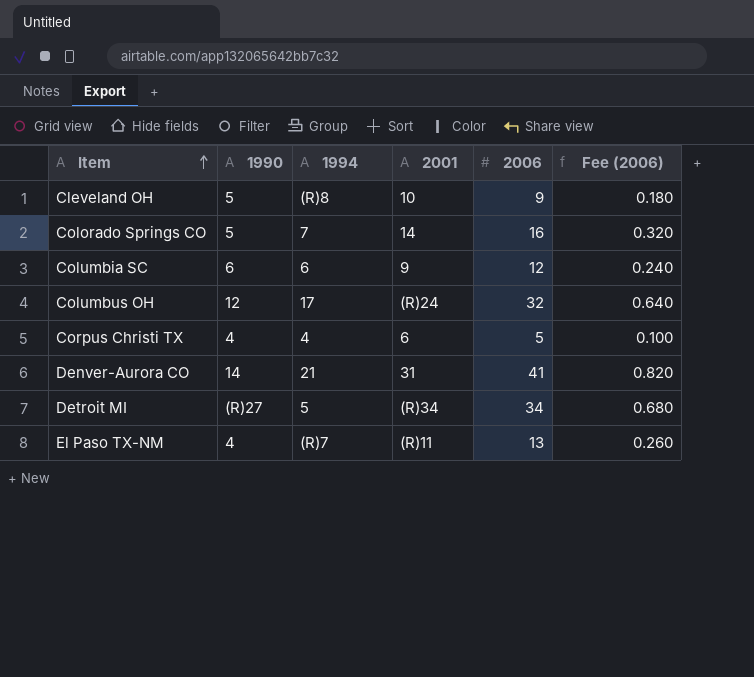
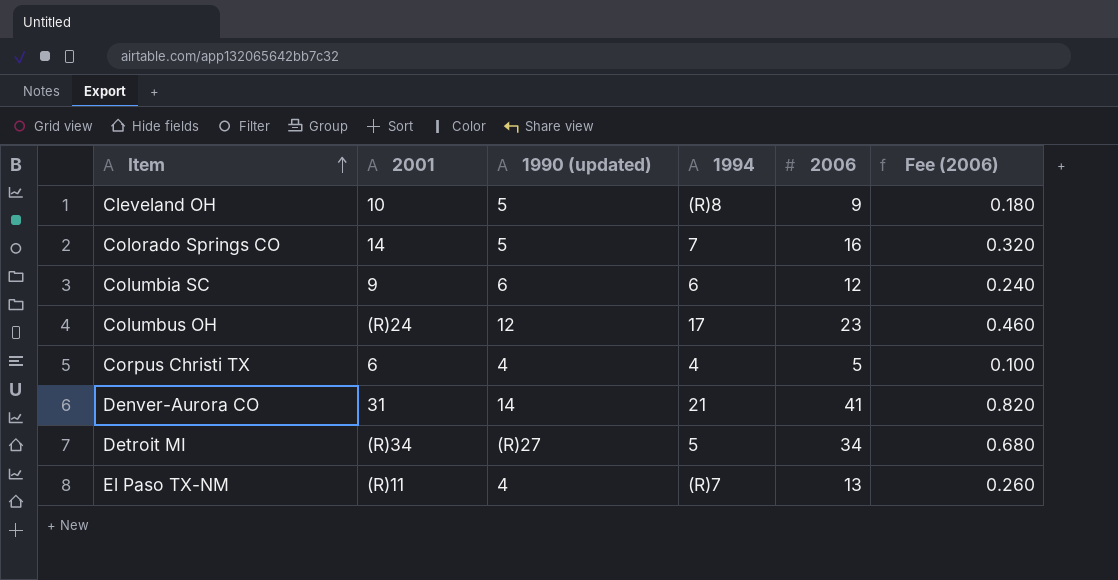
column 2001 | position: 4 -> 2
column name: 1990 -> 1990 (updated)
Columbus OH | 2006: 32 -> 23
Columbus OH | Fee (2006): 0.640 -> 0.460

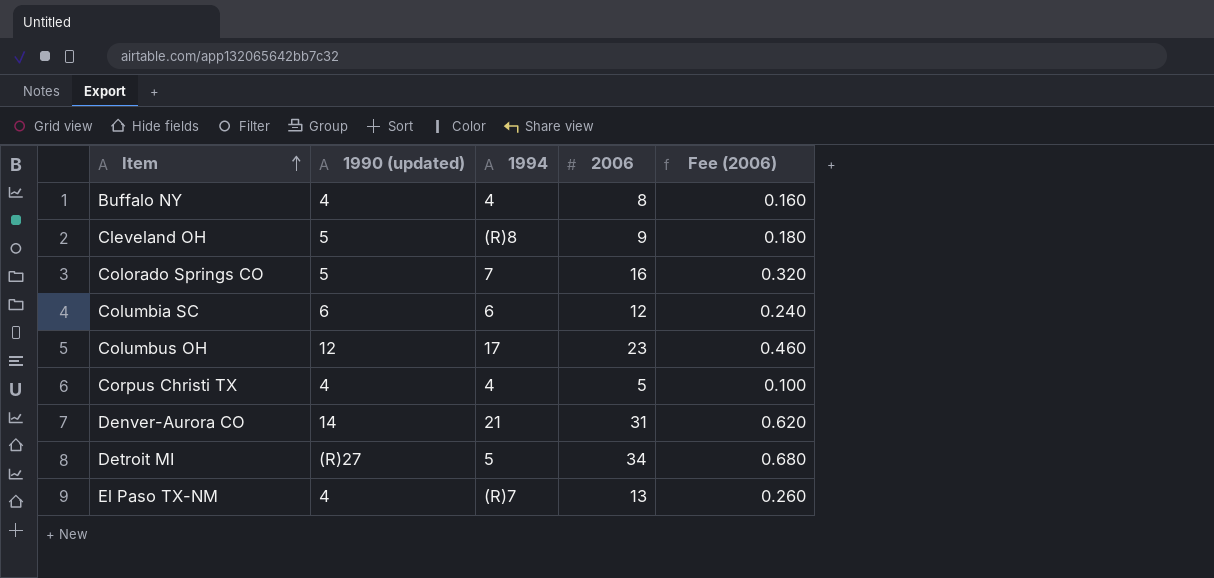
column 2001 | position: 2 -> none
row Buffalo NY: none -> 4 | 4 | 8 | 0.160
Denver-Aurora CO | 2006: 41 -> 31
Denver-Aurora CO | Fee (2006): 0.820 -> 0.620

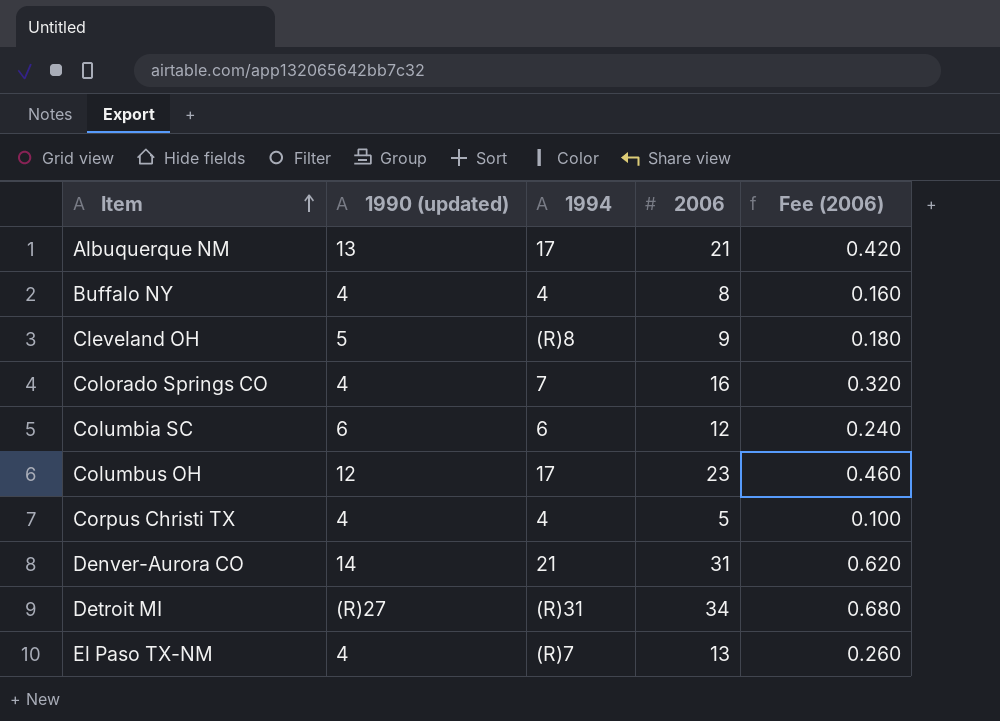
row Albuquerque NM: none -> 13 | 17 | 21 | 0.420
Colorado Springs CO | 1990 (updated): 5 -> 4
Detroit MI | 1994: 5 -> (R)31

